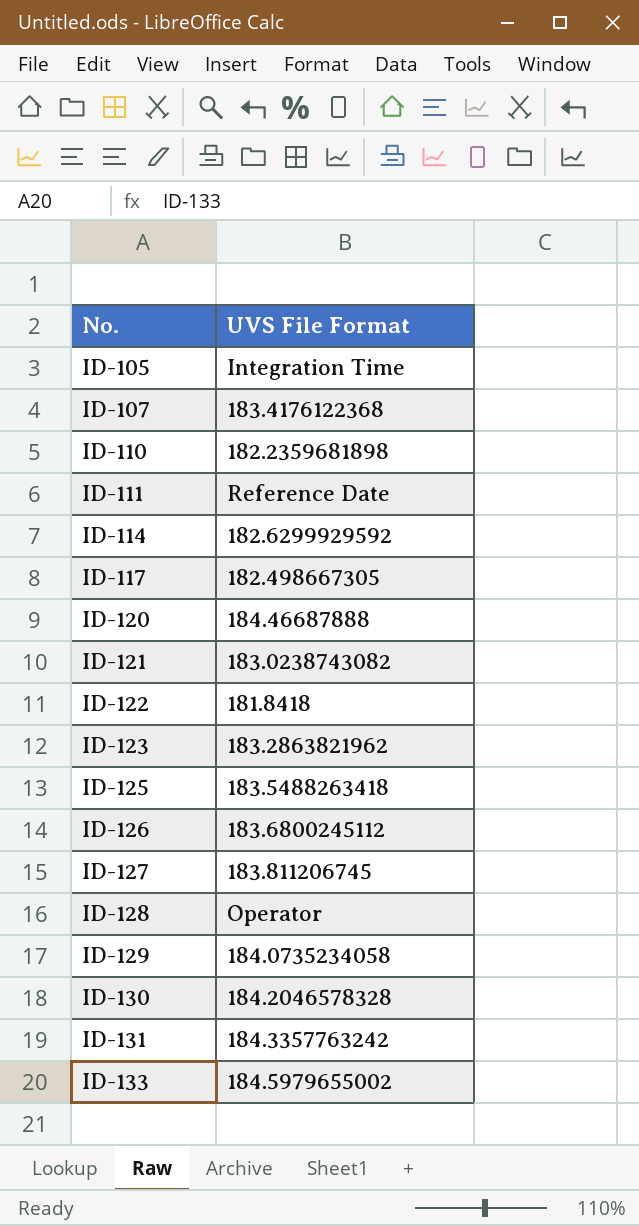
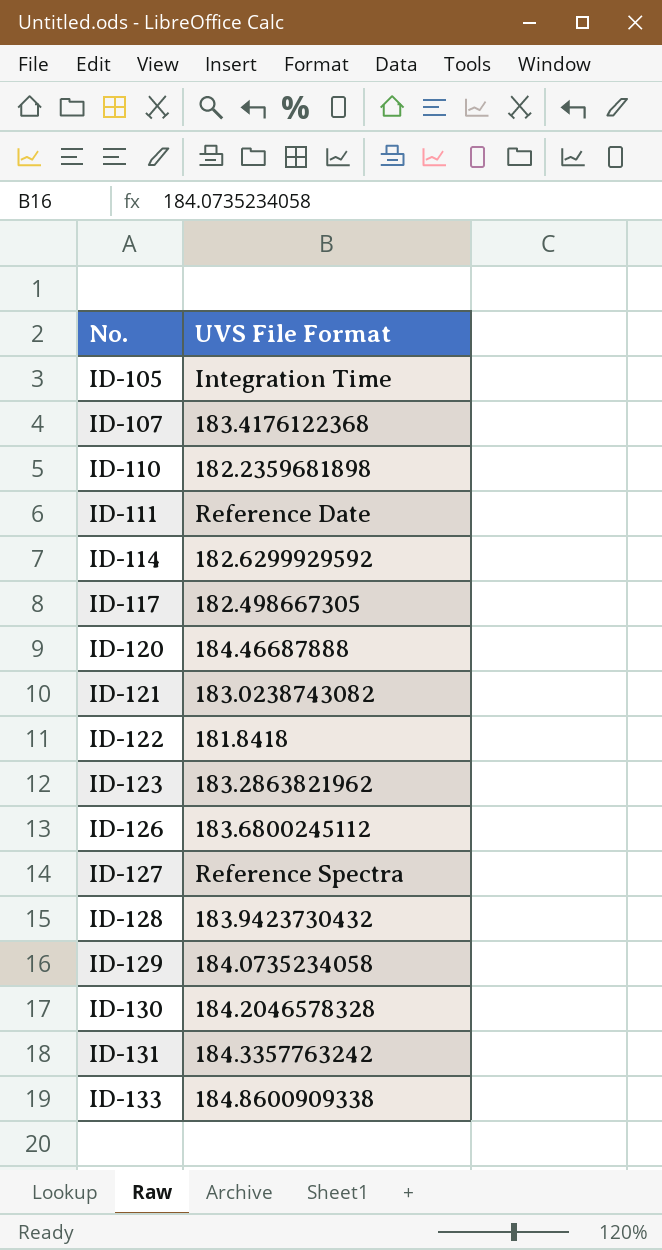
row ID-125: 183.5488263418 -> none
ID-127 | UVS File Format: 183.811206745 -> Reference Spectra
ID-128 | UVS File Format: Operator -> 183.9423730432
ID-133 | UVS File Format: 184.5979655002 -> 184.8600909338

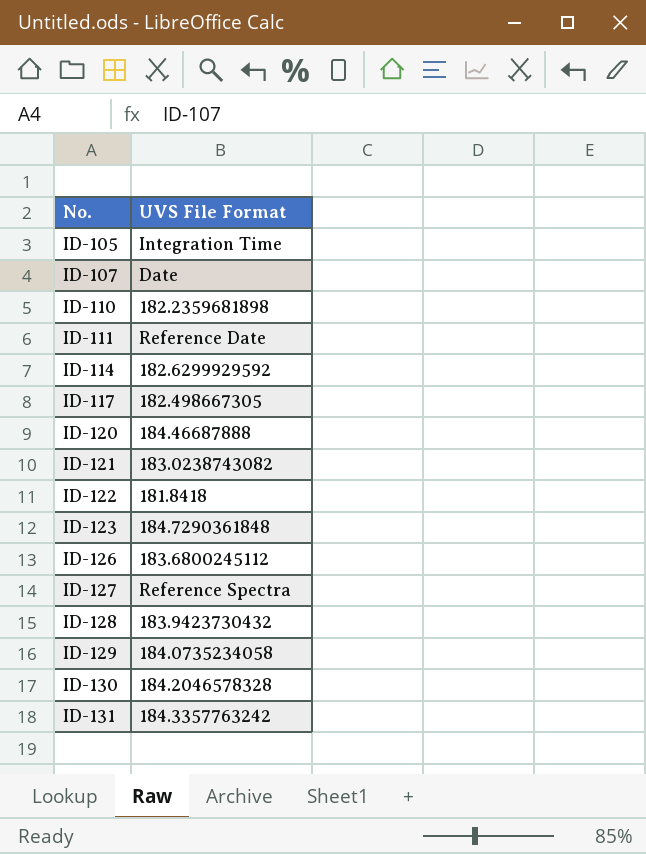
row ID-133: 184.8600909338 -> none
ID-107 | UVS File Format: 183.4176122368 -> Date
ID-123 | UVS File Format: 183.2863821962 -> 184.7290361848

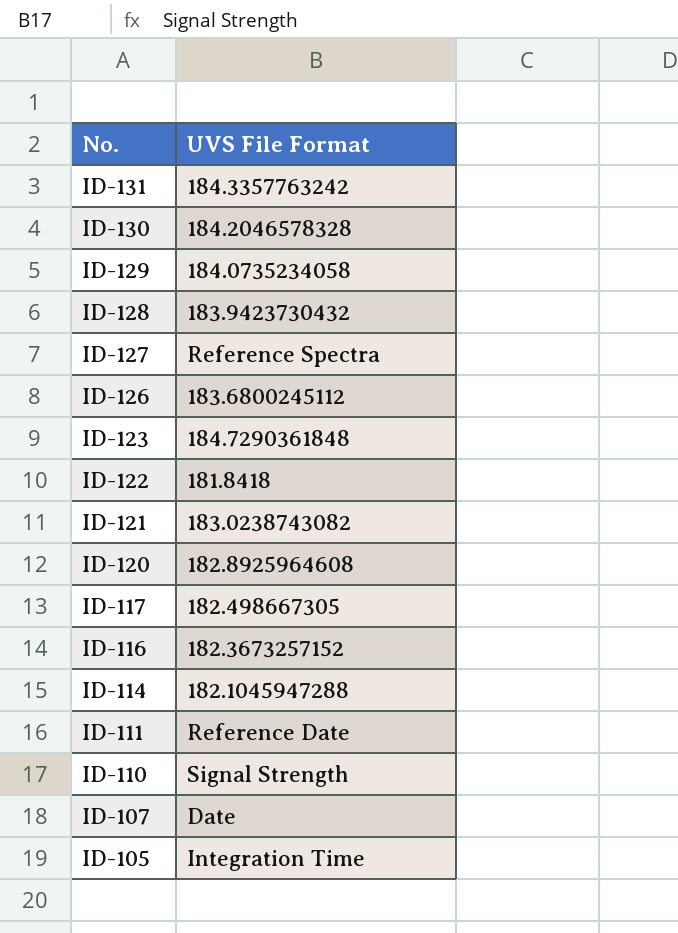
row order: No. ascending -> No. descending
ID-120 | UVS File Format: 184.46687888 -> 182.8925964608
row ID-116: none -> 182.3673257152
ID-114 | UVS File Format: 182.6299929592 -> 182.1045947288
ID-110 | UVS File Format: 182.2359681898 -> Signal Strength

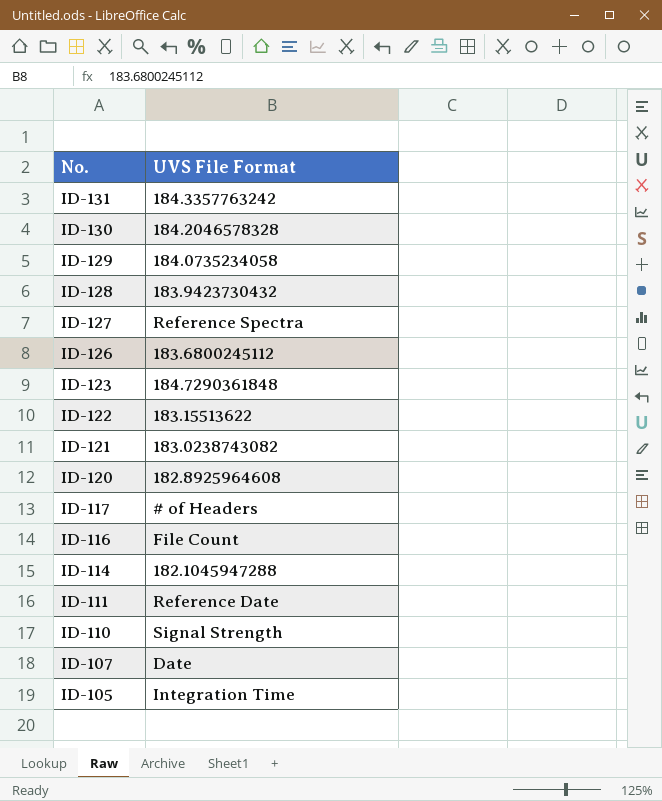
ID-122 | UVS File Format: 181.8418 -> 183.15513622
ID-117 | UVS File Format: 182.498667305 -> # of Headers
ID-116 | UVS File Format: 182.3673257152 -> File Count

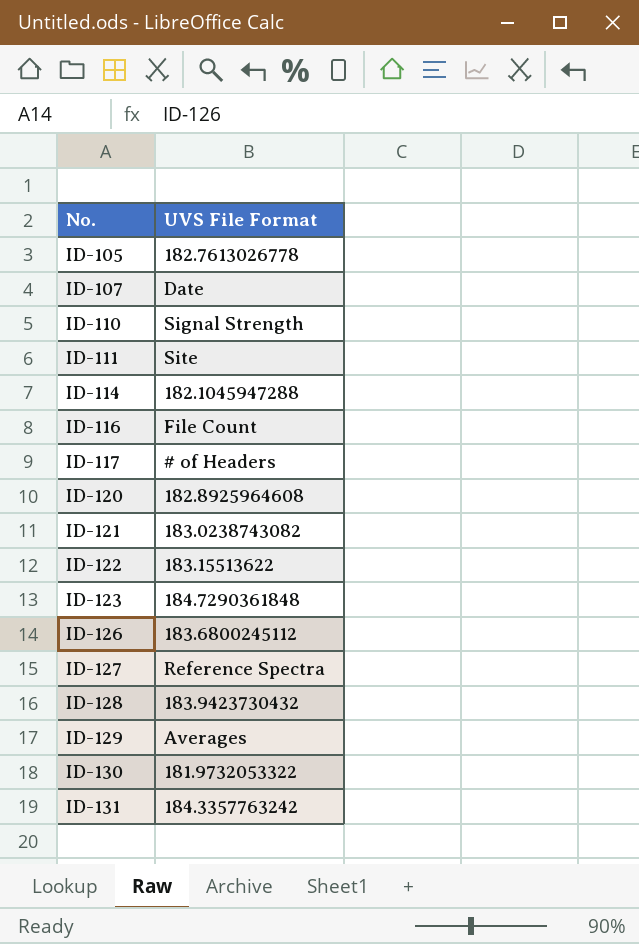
row order: No. descending -> No. ascending
ID-105 | UVS File Format: Integration Time -> 182.7613026778
ID-111 | UVS File Format: Reference Date -> Site
ID-129 | UVS File Format: 184.0735234058 -> Averages
ID-130 | UVS File Format: 184.2046578328 -> 181.9732053322

